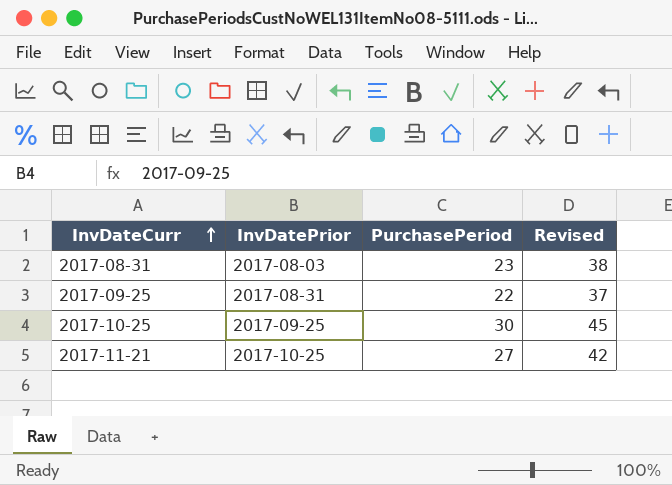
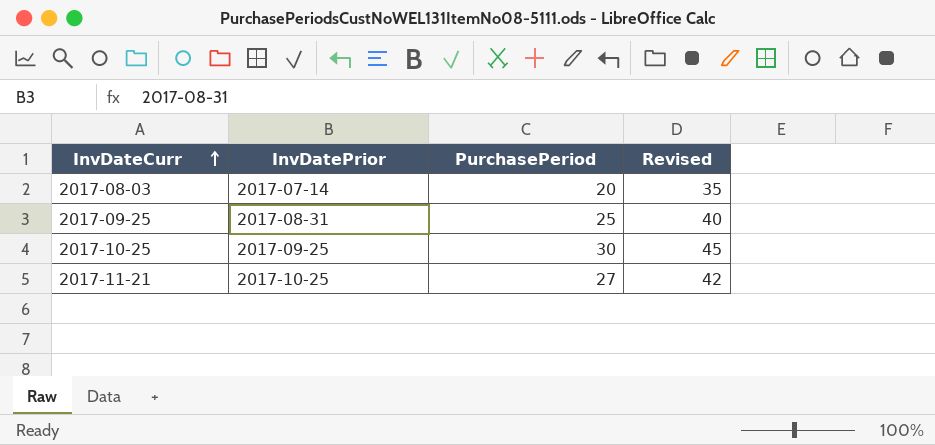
row 2017-08-31: 2017-08-03 | 23 | 38 -> none
row 2017-08-03: none -> 2017-07-14 | 20 | 35
2017-09-25 | PurchasePeriod: 22 -> 25
2017-09-25 | Revised: 37 -> 40

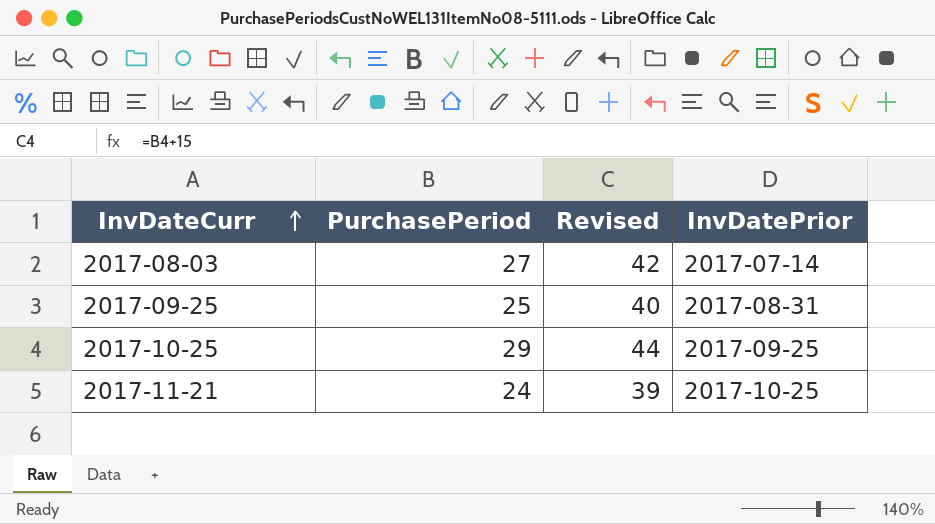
column InvDatePrior | position: 2 -> 4
2017-08-03 | PurchasePeriod: 20 -> 27
2017-08-03 | Revised: 35 -> 42
2017-10-25 | PurchasePeriod: 30 -> 29
2017-10-25 | Revised: 45 -> 44
2017-11-21 | PurchasePeriod: 27 -> 24
2017-11-21 | Revised: 42 -> 39

